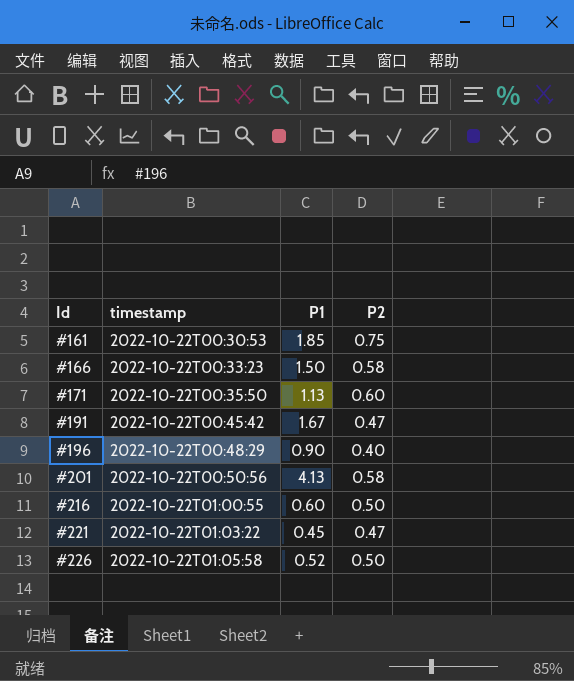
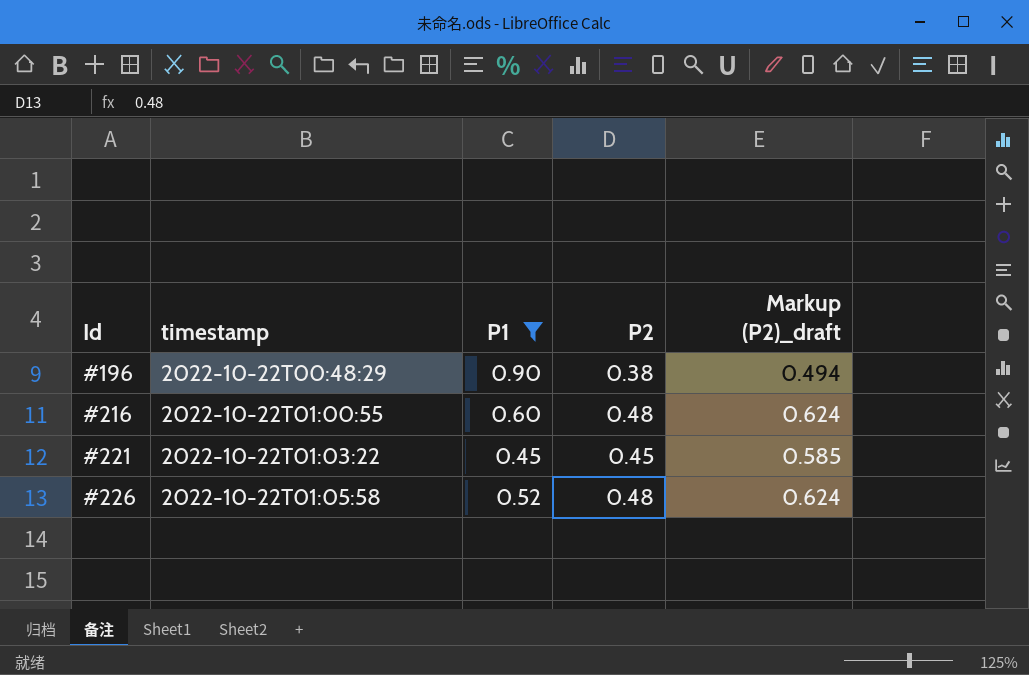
filter: none -> P1 <= 0.90
column Markup (P2)_draft | formula: none -> [P2] * 1.3
#196 | P2: 0.40 -> 0.38
#216 | P2: 0.50 -> 0.48
#221 | P2: 0.47 -> 0.45
#226 | P2: 0.50 -> 0.48

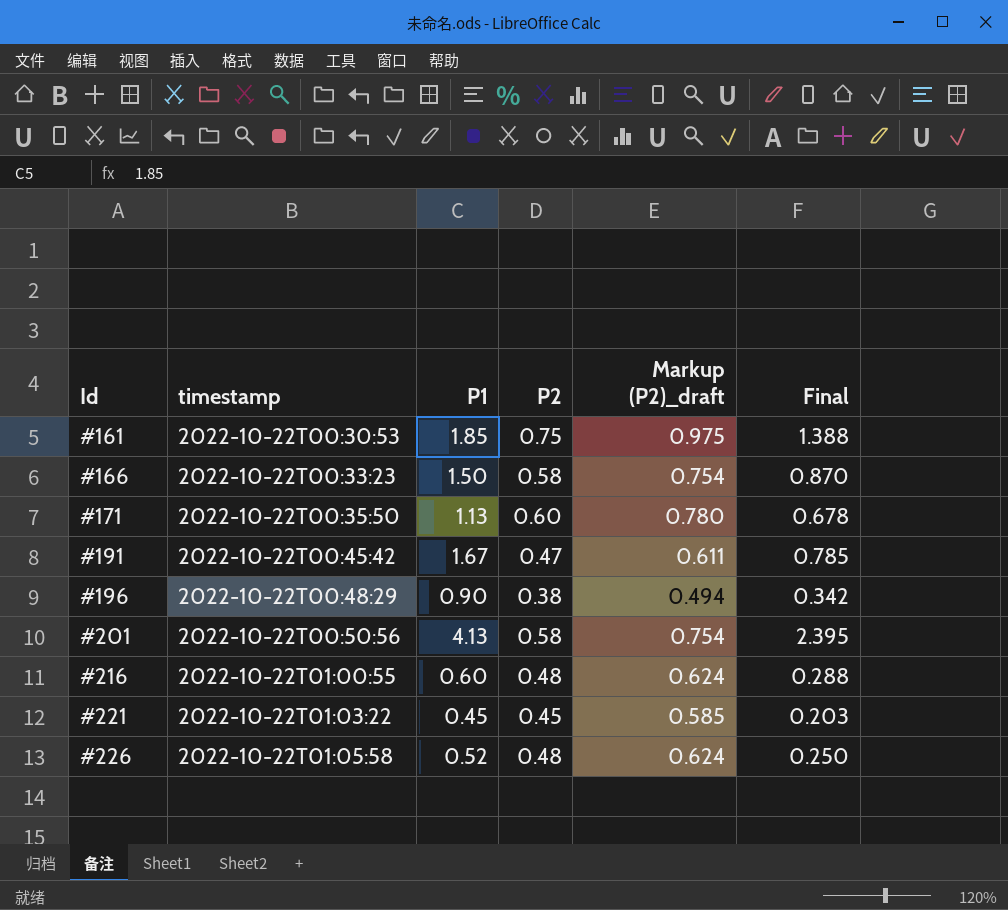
filter: P1 <= 0.90 -> none
column Final | formula: none -> [P1] * [P2]

